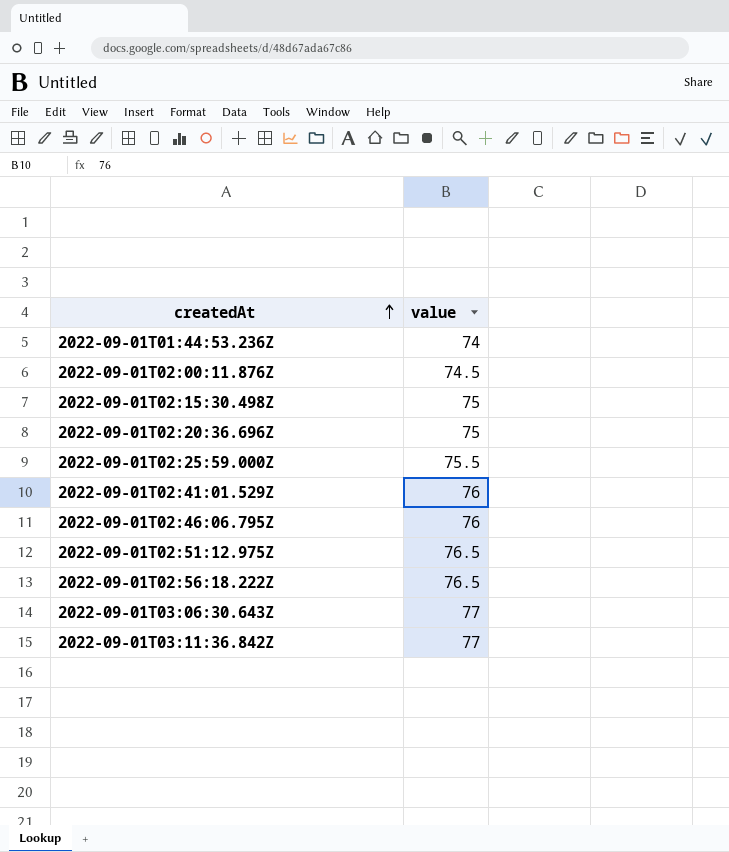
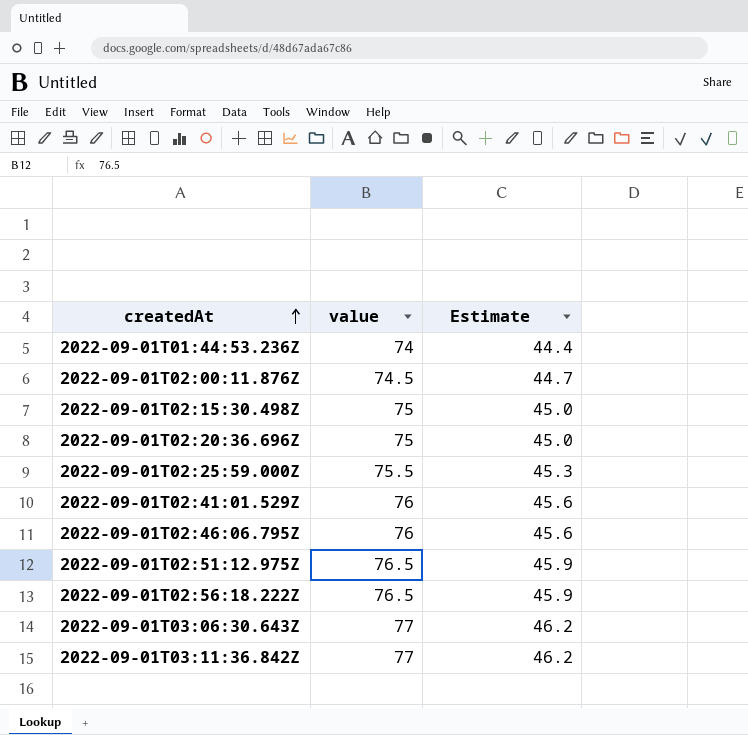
column Estimate | formula: none -> [value] * 0.6

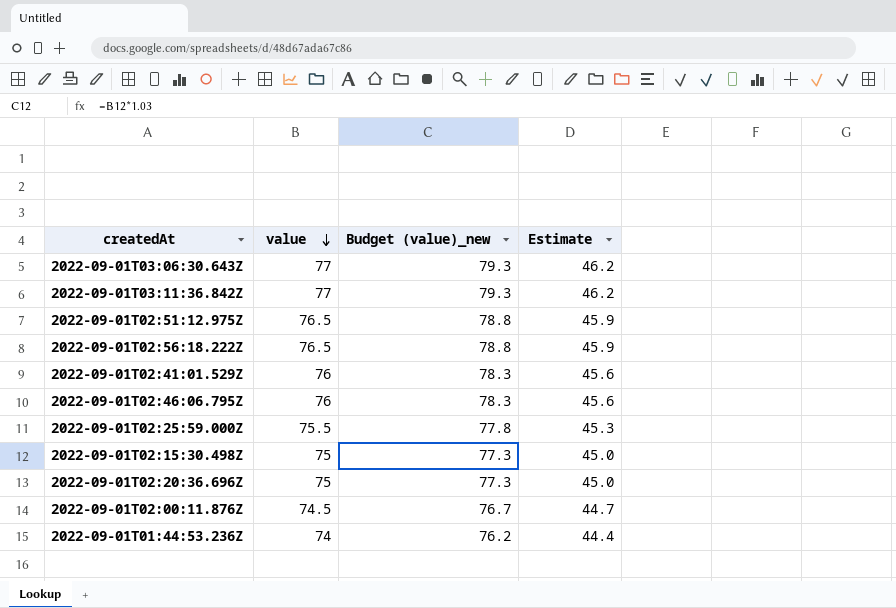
row order: createdAt ascending -> value descending
column Budget (value)_new | formula: none -> [value] * 1.03

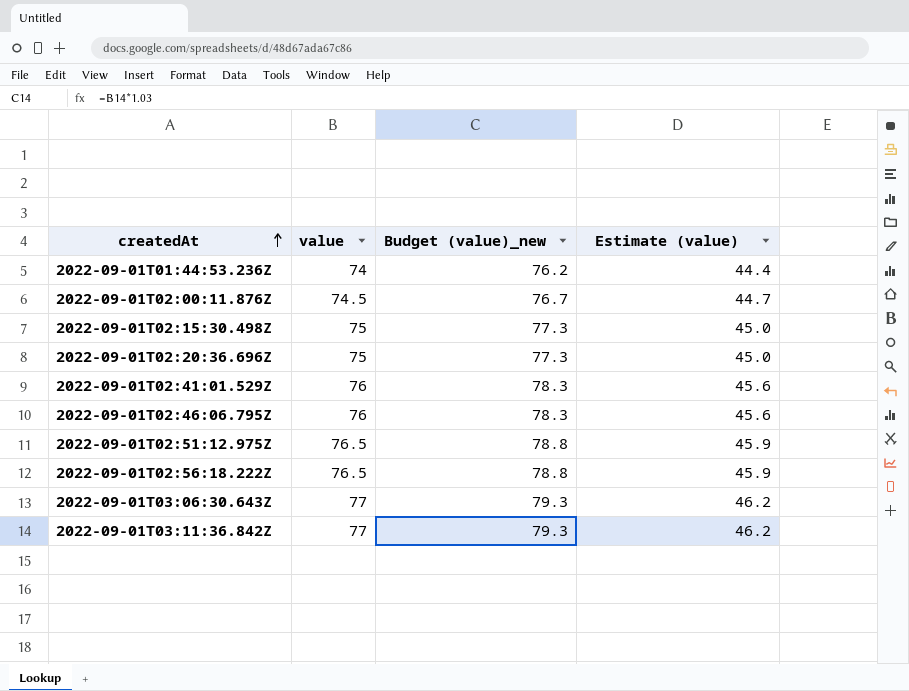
row order: value descending -> createdAt ascending
column name: Estimate -> Estimate (value)
row 2022-09-01T02:25:59.000Z: 75.5 | 77.8 | 45.3 -> none

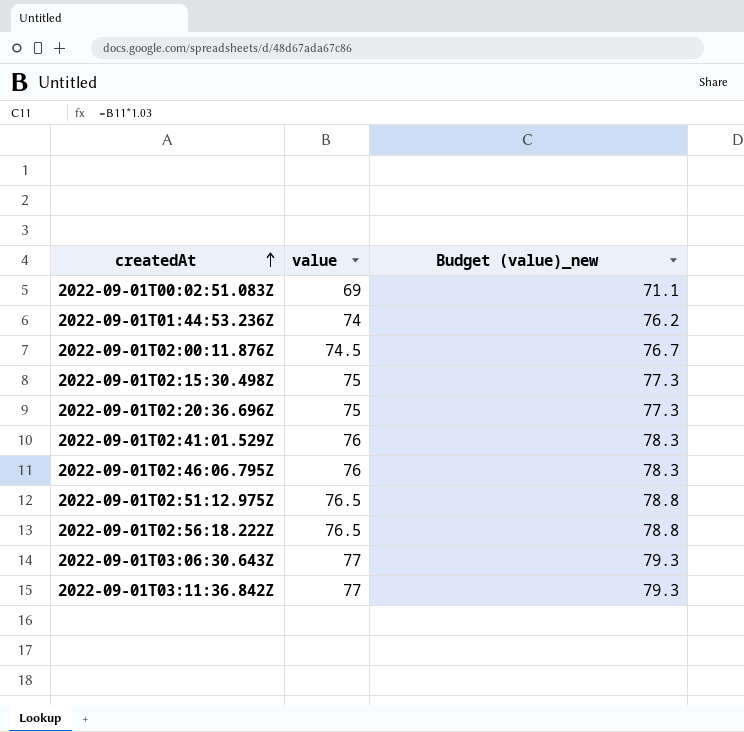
column Estimate (value) | formula: [value] * 0.6 -> none
row 2022-09-01T00:02:51.083Z: none -> 69 | 71.1

